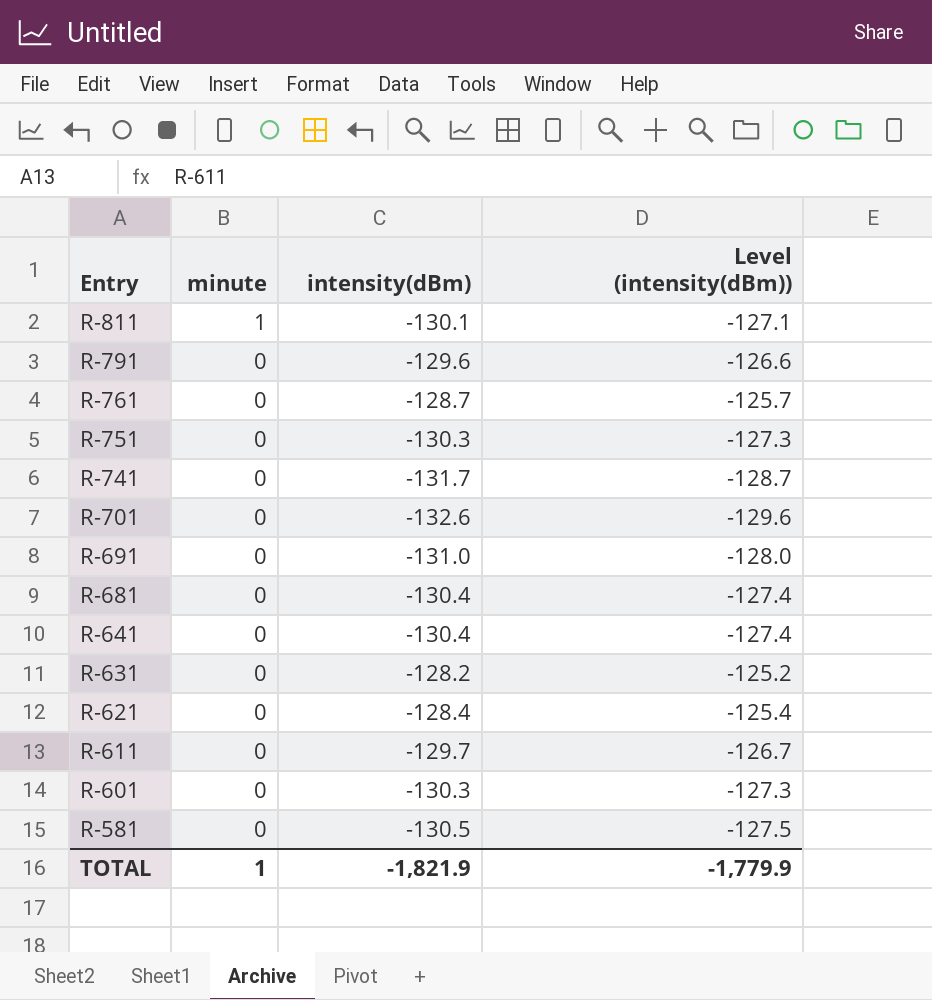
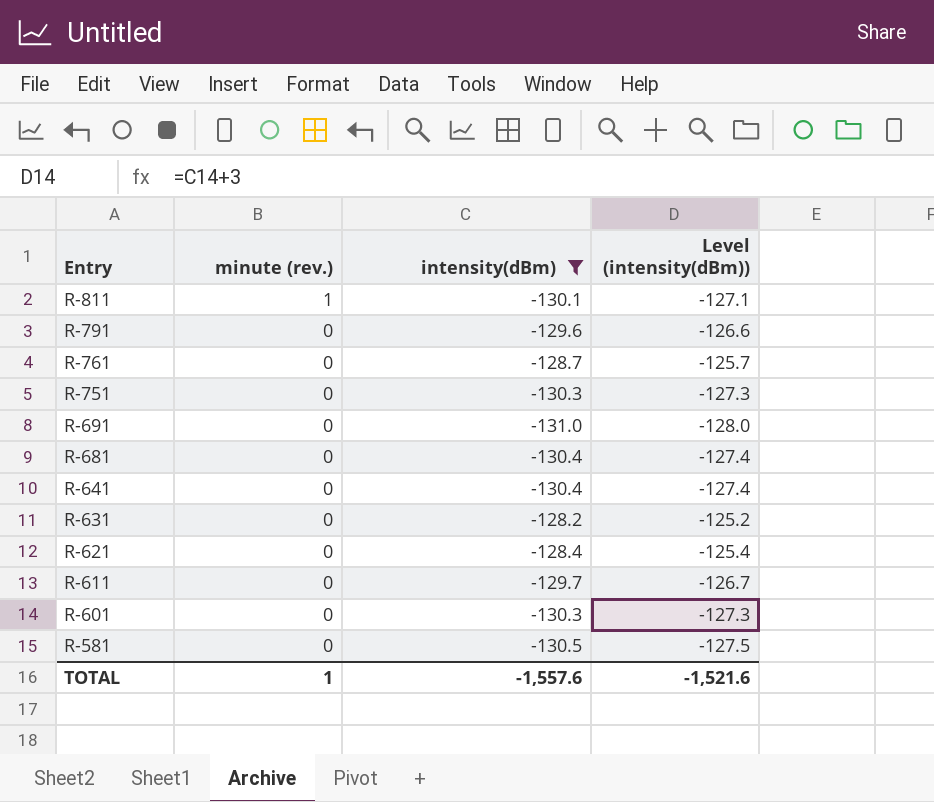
filter: none -> intensity(dBm) >= -131.0
column name: minute -> minute (rev.)
TOTAL | intensity(dBm): -1,821.9 -> -1,557.6
TOTAL | Level (intensity(dBm)): -1,779.9 -> -1,521.6

